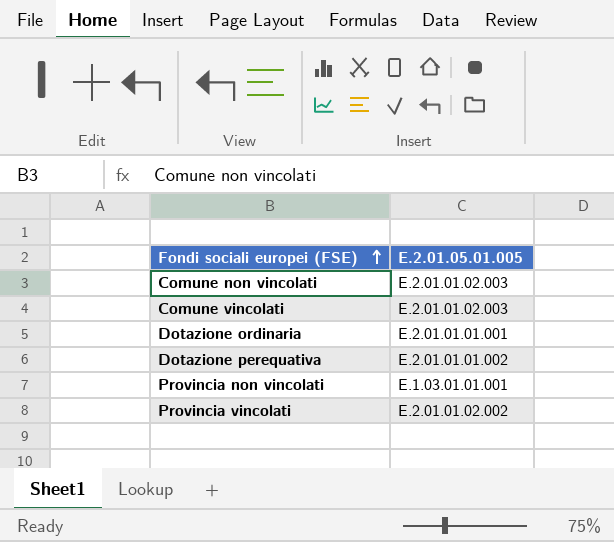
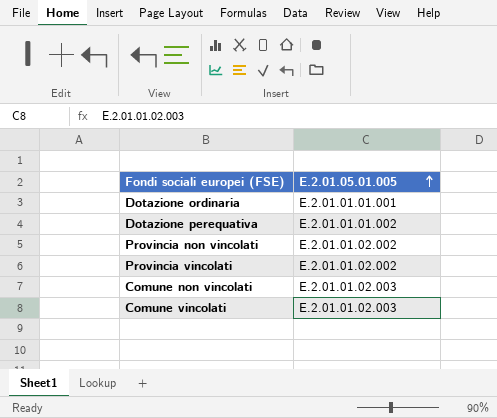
row order: Fondi sociali europei (FSE) ascending -> E.2.01.05.01.005 ascending
Provincia non vincolati | E.2.01.05.01.005: E.1.03.01.01.001 -> E.2.01.01.02.002

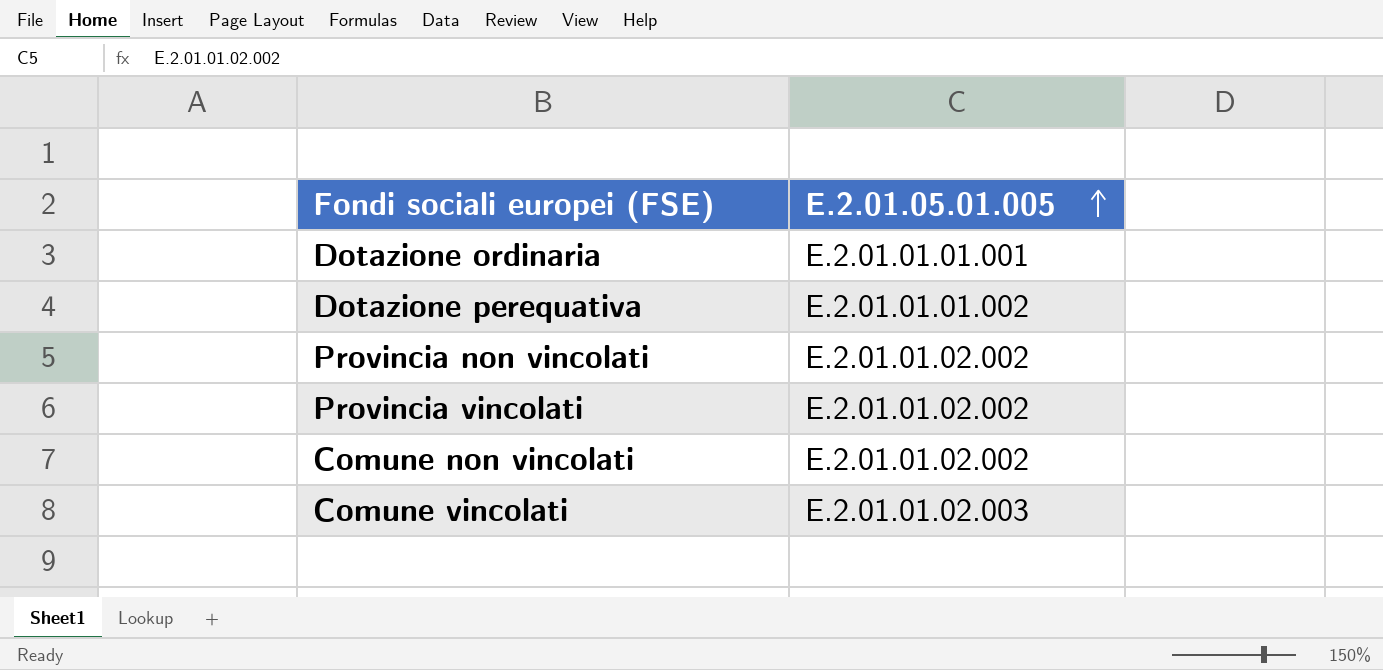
Comune non vincolati | E.2.01.05.01.005: E.2.01.01.02.003 -> E.2.01.01.02.002

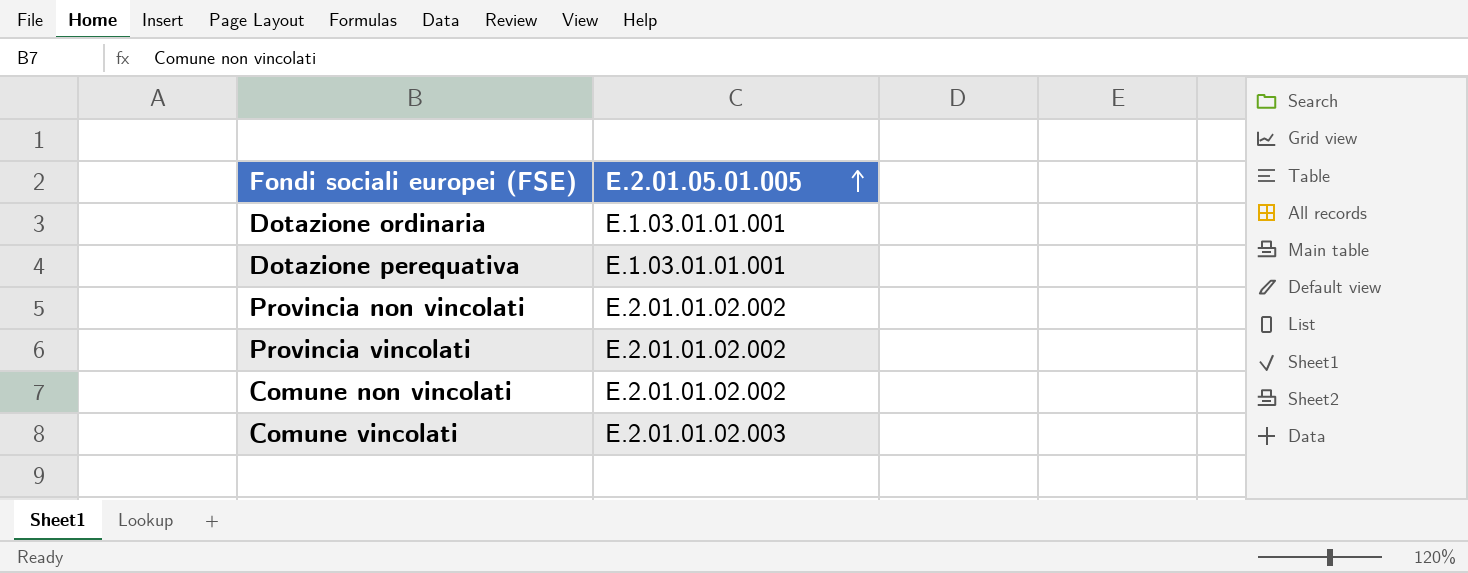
Dotazione ordinaria | E.2.01.05.01.005: E.2.01.01.01.001 -> E.1.03.01.01.001
Dotazione perequativa | E.2.01.05.01.005: E.2.01.01.01.002 -> E.1.03.01.01.001

